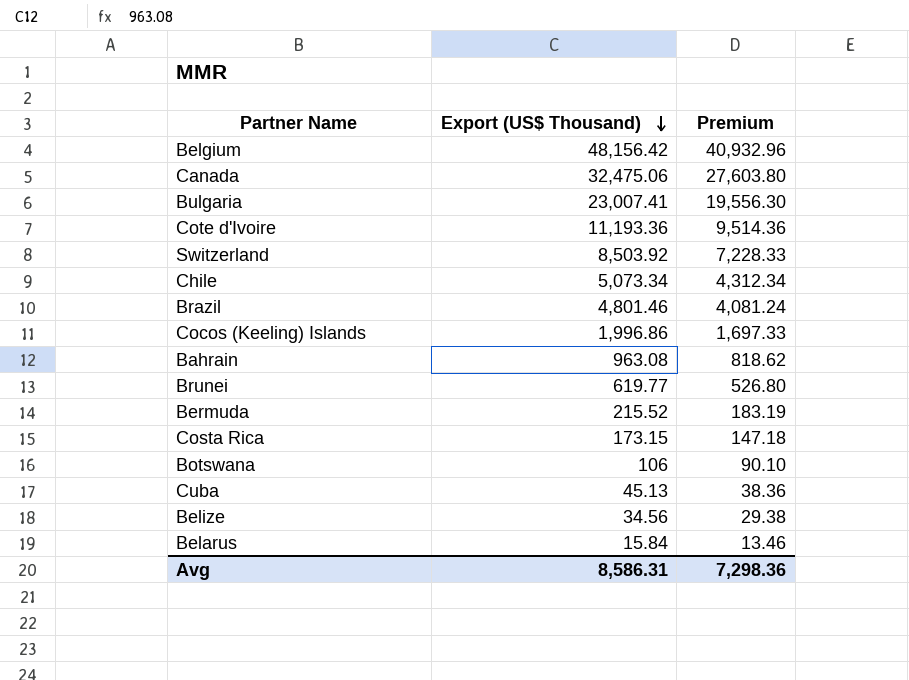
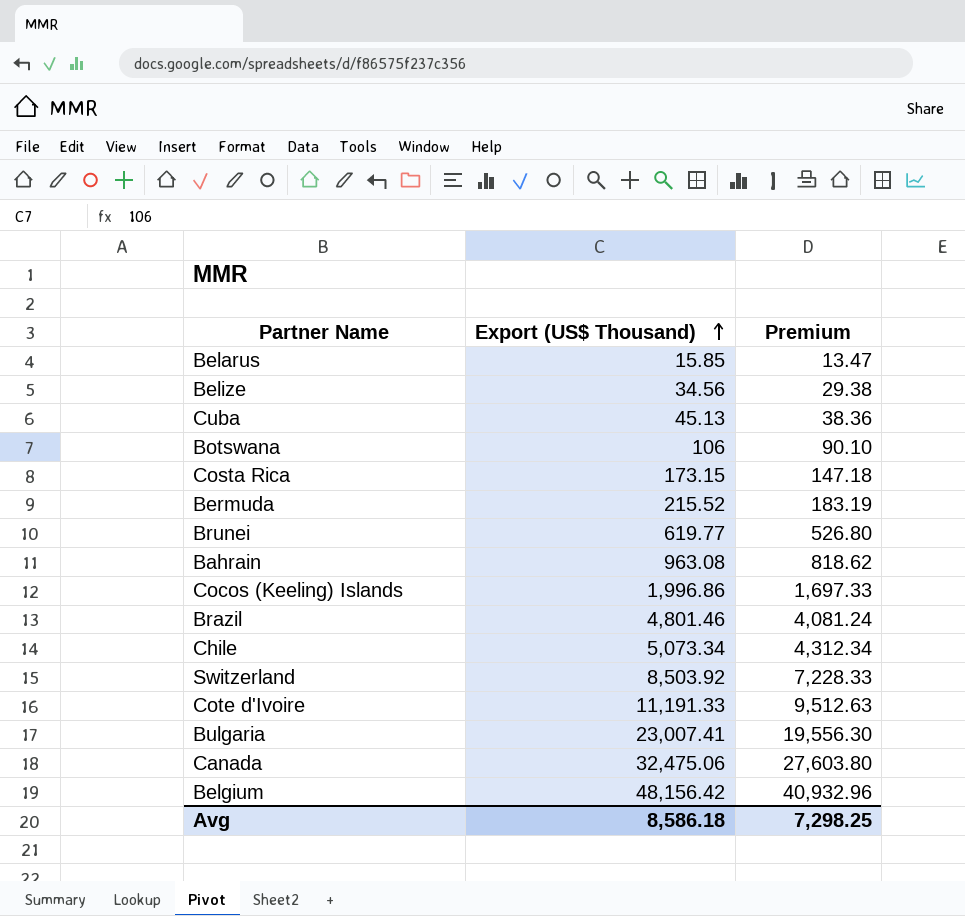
row order: Export (US$ Thousand) descending -> Export (US$ Thousand) ascending
Belarus | Export (US$ Thousand): 15.84 -> 15.85
Belarus | Premium: 13.46 -> 13.47
Cote d'Ivoire | Export (US$ Thousand): 11,193.36 -> 11,191.33
Cote d'Ivoire | Premium: 9,514.36 -> 9,512.63
Avg | Export (US$ Thousand): 8,586.31 -> 8,586.18
Avg | Premium: 7,298.36 -> 7,298.25

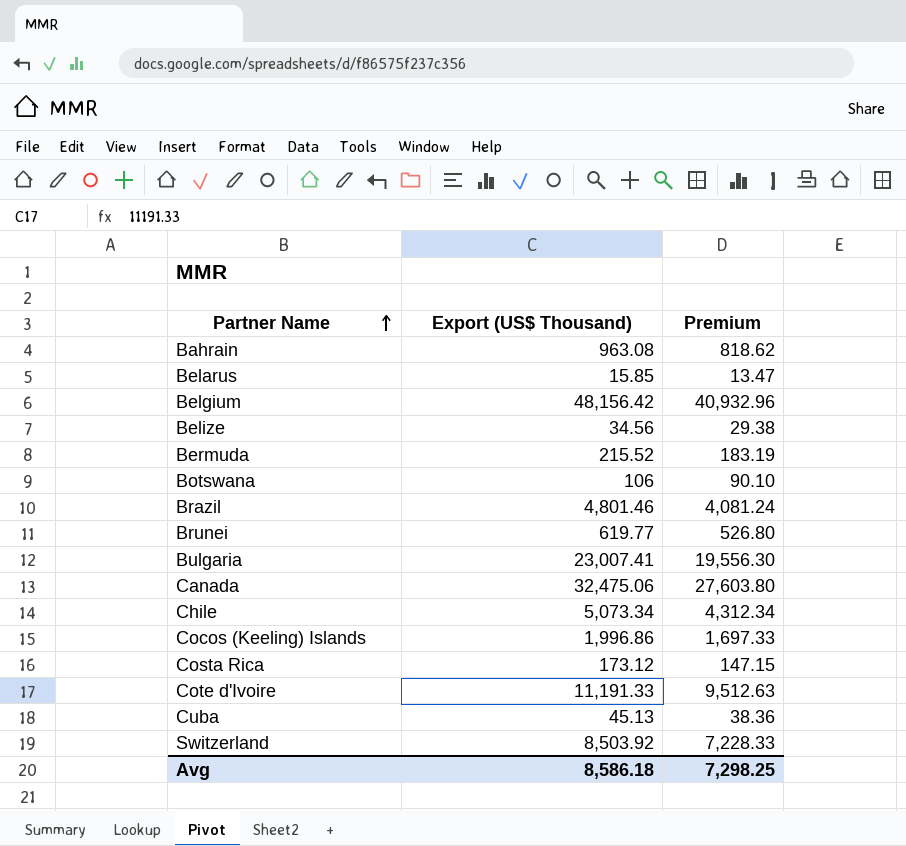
row order: Export (US$ Thousand) ascending -> Partner Name ascending
Costa Rica | Export (US$ Thousand): 173.15 -> 173.12
Costa Rica | Premium: 147.18 -> 147.15

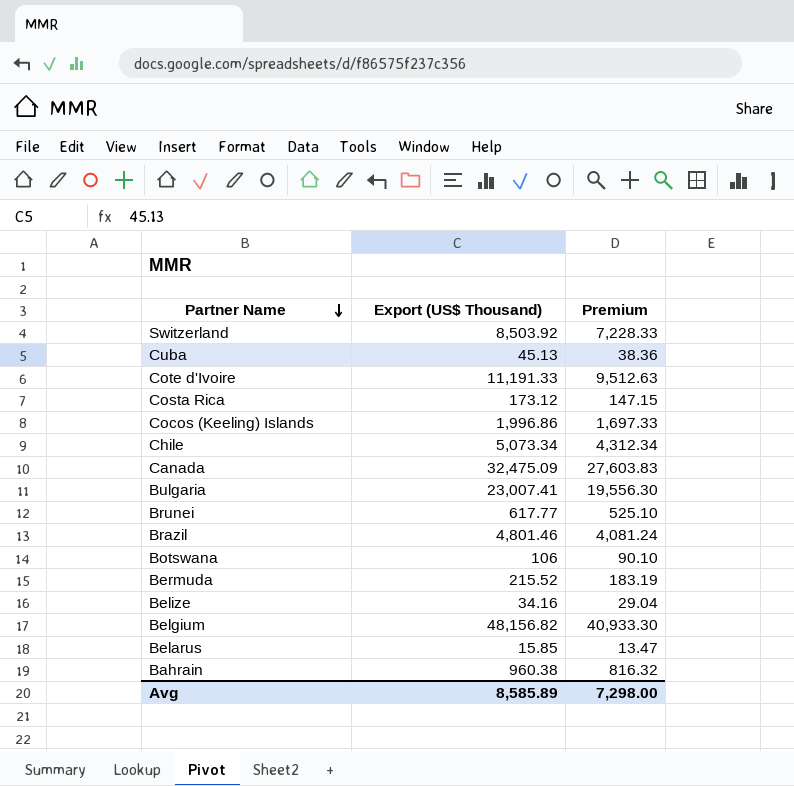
row order: Partner Name ascending -> Partner Name descending
Canada | Export (US$ Thousand): 32,475.06 -> 32,475.09
Canada | Premium: 27,603.80 -> 27,603.83
Brunei | Export (US$ Thousand): 619.77 -> 617.77
Brunei | Premium: 526.80 -> 525.10
Belize | Export (US$ Thousand): 34.56 -> 34.16
Belize | Premium: 29.38 -> 29.04
Belgium | Export (US$ Thousand): 48,156.42 -> 48,156.82
Belgium | Premium: 40,932.96 -> 40,933.30
Bahrain | Export (US$ Thousand): 963.08 -> 960.38
Bahrain | Premium: 818.62 -> 816.32
Avg | Export (US$ Thousand): 8,586.18 -> 8,585.89
Avg | Premium: 7,298.25 -> 7,298.00

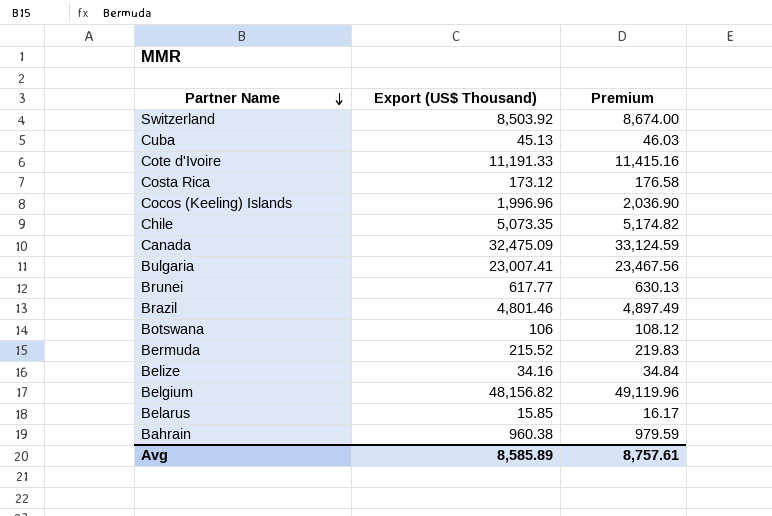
column Premium | formula: [Export (US$ Thousand)] * 0.85 -> [Export (US$ Thousand)] * 1.02
Cocos (Keeling) Islands | Export (US$ Thousand): 1,996.86 -> 1,996.96
Chile | Export (US$ Thousand): 5,073.34 -> 5,073.35
Avg | Premium: 7,298.00 -> 8,757.61

